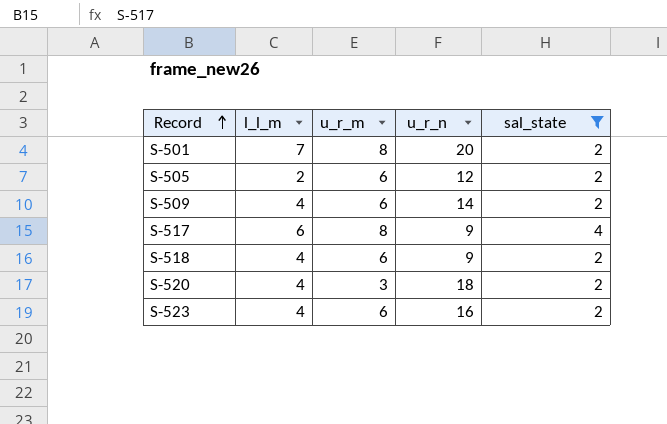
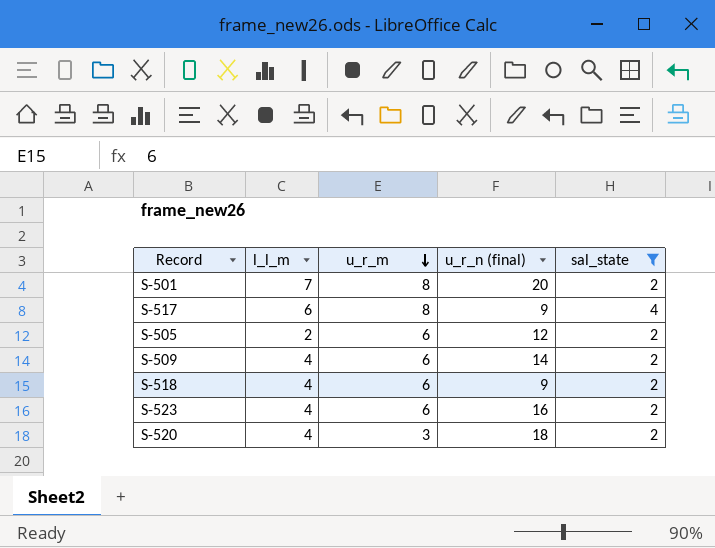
row order: Record ascending -> u_r_m descending
column name: u_r_n -> u_r_n (final)

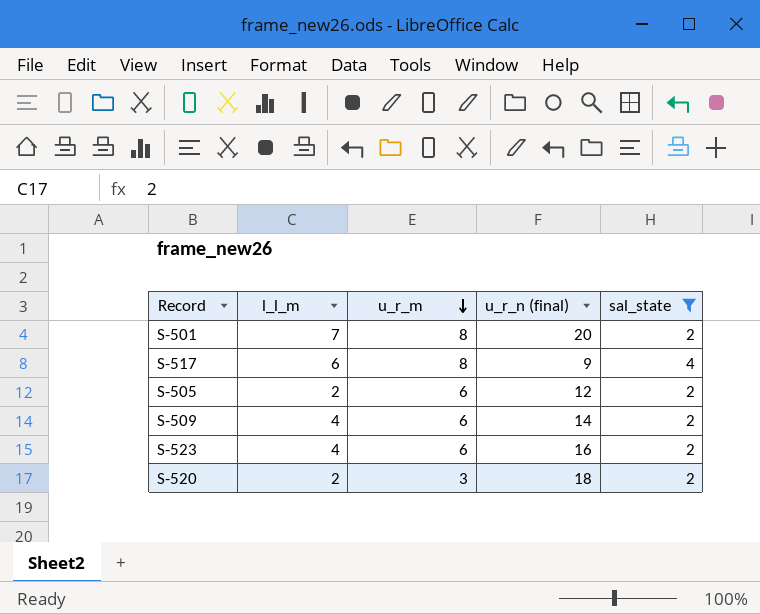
row S-518: 4 | 6 | 9 | 2 -> none
S-520 | l_l_m: 4 -> 2

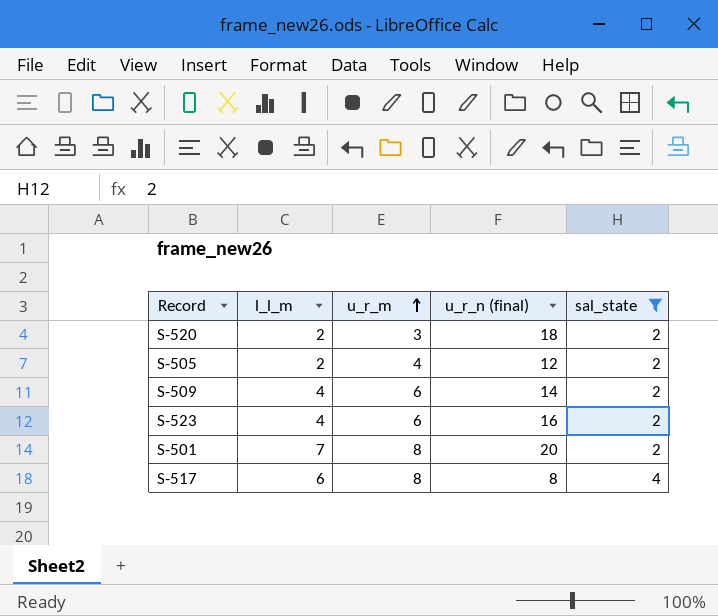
row order: u_r_m descending -> u_r_m ascending
S-505 | u_r_m: 6 -> 4
S-517 | u_r_n (final): 9 -> 8

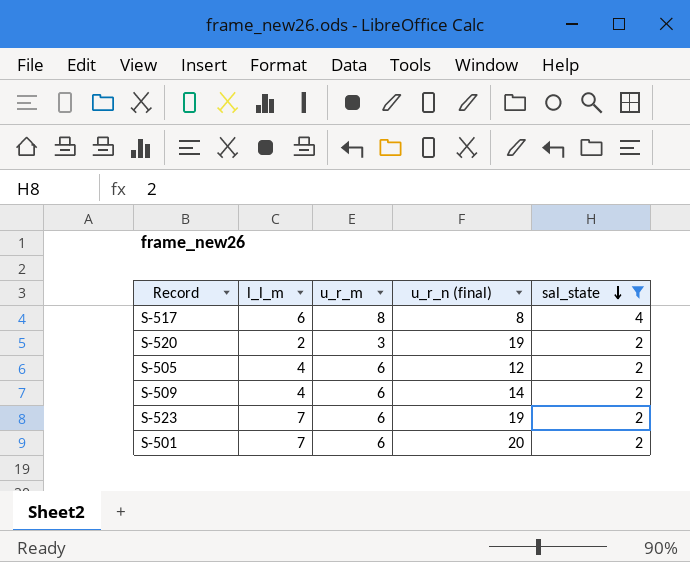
row order: u_r_m ascending -> sal_state descending
S-520 | u_r_n (final): 18 -> 19
S-505 | l_l_m: 2 -> 4
S-505 | u_r_m: 4 -> 6
S-523 | l_l_m: 4 -> 7
S-523 | u_r_n (final): 16 -> 19
S-501 | u_r_m: 8 -> 6

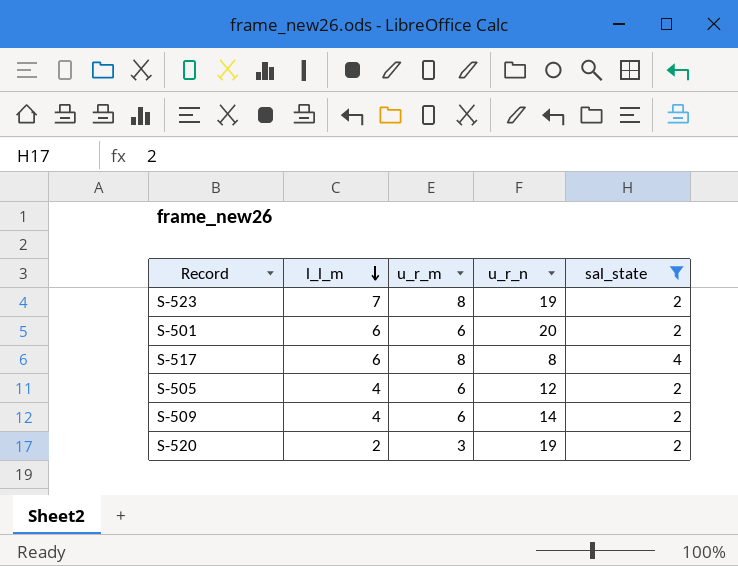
row order: sal_state descending -> l_l_m descending
column name: u_r_n (final) -> u_r_n
S-523 | u_r_m: 6 -> 8
S-501 | l_l_m: 7 -> 6

